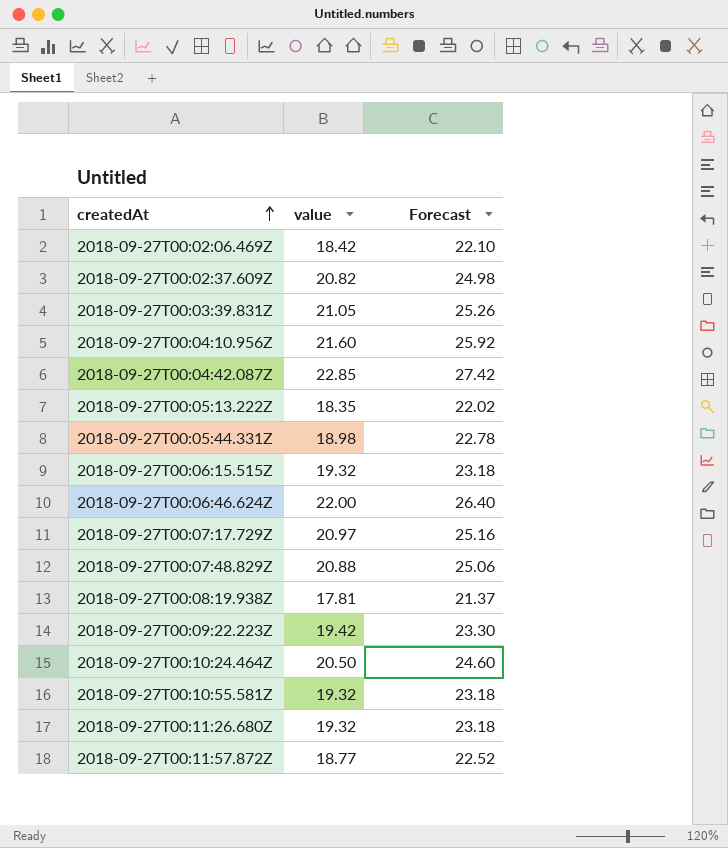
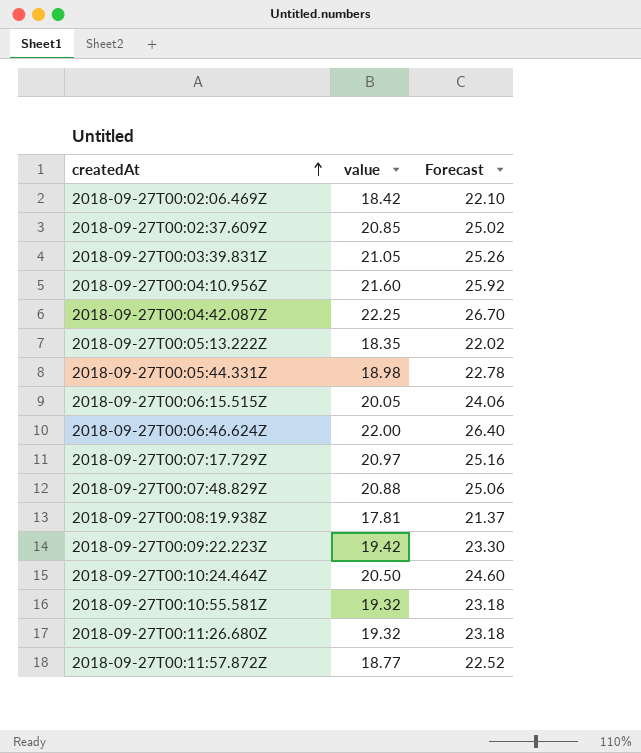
2018-09-27T00:02:37.609Z | value: 20.82 -> 20.85
2018-09-27T00:02:37.609Z | Forecast: 24.98 -> 25.02
2018-09-27T00:04:42.087Z | value: 22.85 -> 22.25
2018-09-27T00:04:42.087Z | Forecast: 27.42 -> 26.70
2018-09-27T00:06:15.515Z | value: 19.32 -> 20.05
2018-09-27T00:06:15.515Z | Forecast: 23.18 -> 24.06

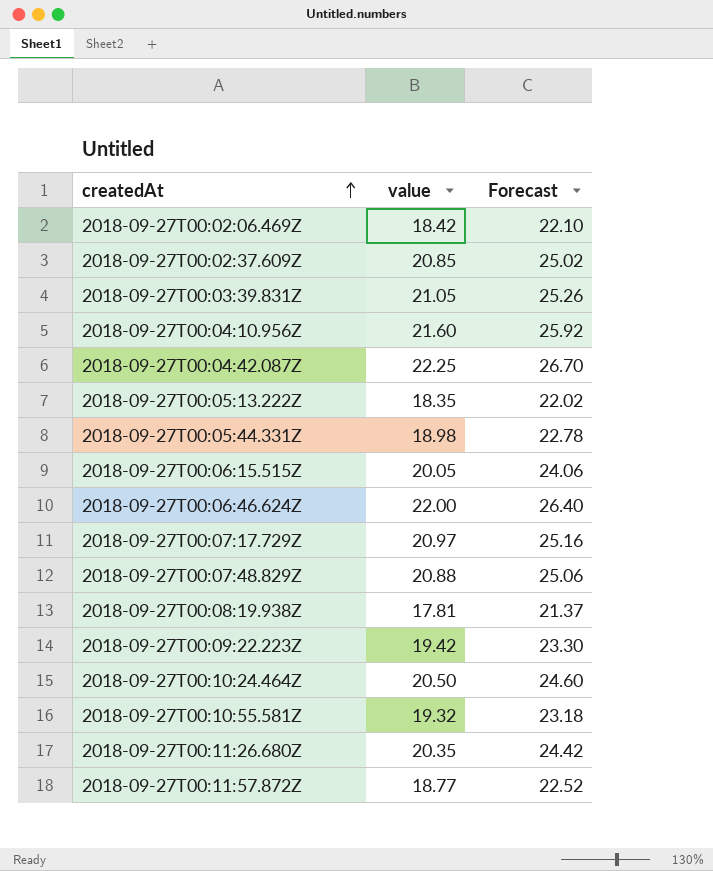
2018-09-27T00:11:26.680Z | value: 19.32 -> 20.35
2018-09-27T00:11:26.680Z | Forecast: 23.18 -> 24.42

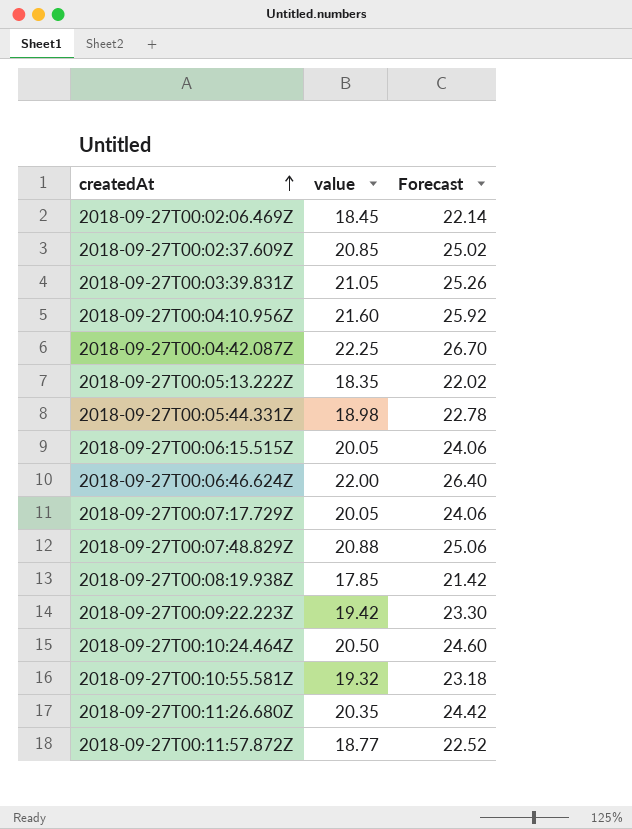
2018-09-27T00:02:06.469Z | value: 18.42 -> 18.45
2018-09-27T00:02:06.469Z | Forecast: 22.10 -> 22.14
2018-09-27T00:07:17.729Z | value: 20.97 -> 20.05
2018-09-27T00:07:17.729Z | Forecast: 25.16 -> 24.06
2018-09-27T00:08:19.938Z | value: 17.81 -> 17.85
2018-09-27T00:08:19.938Z | Forecast: 21.37 -> 21.42

